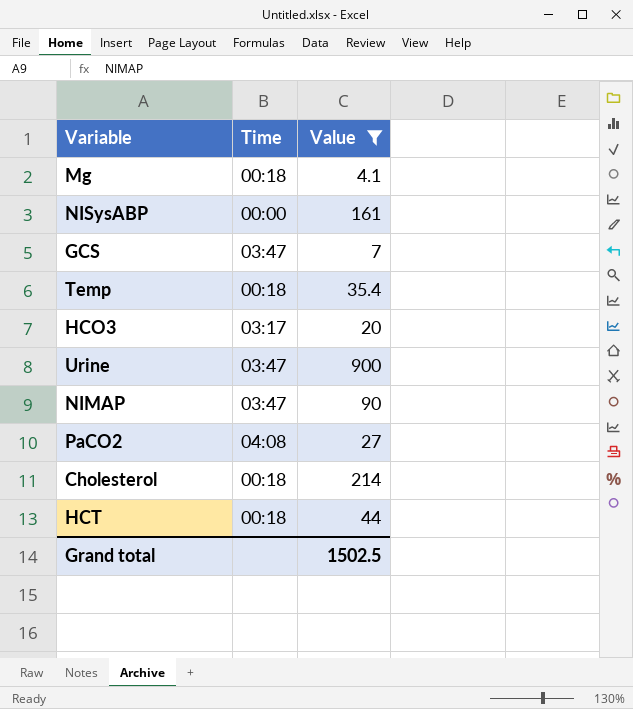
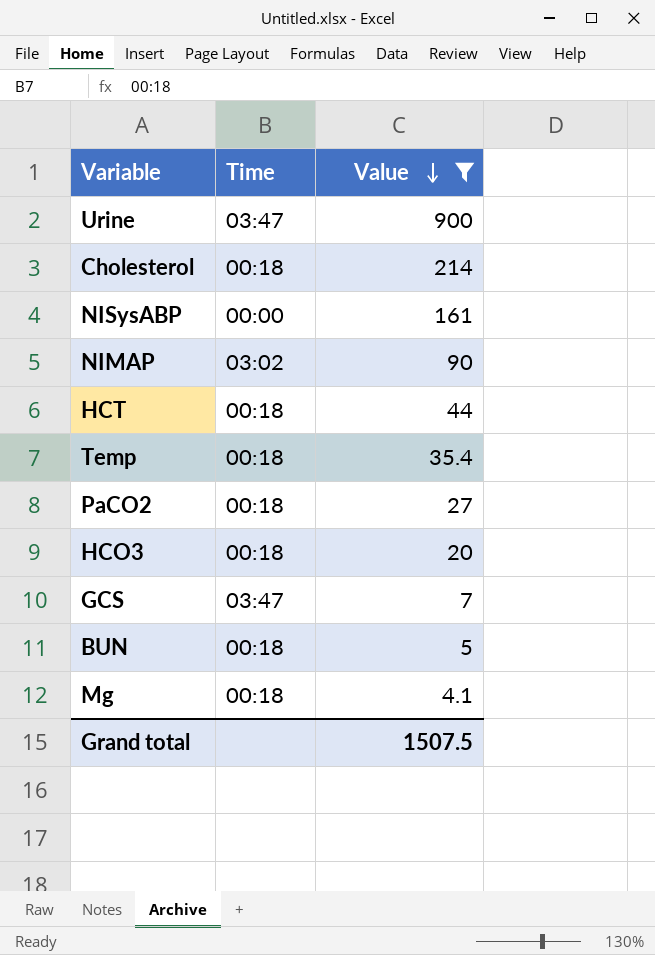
row order: none -> Value descending
NIMAP | Time: 03:47 -> 03:02
PaCO2 | Time: 04:08 -> 00:18
HCO3 | Time: 03:17 -> 00:18
row BUN: none -> 00:18 | 5
Grand total | Value: 1502.5 -> 1507.5

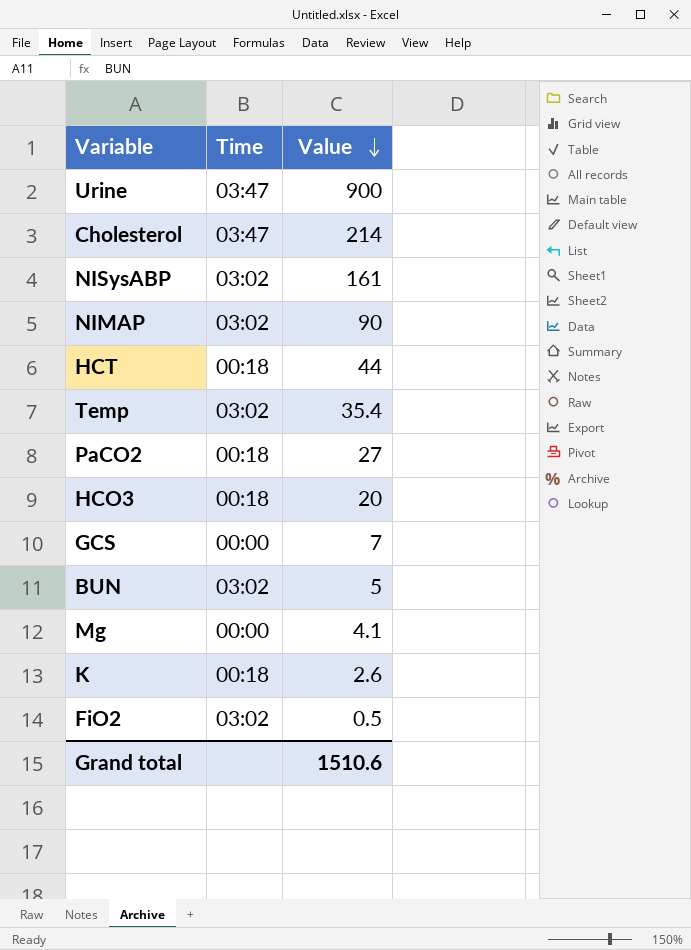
filter: Value >= 4.1 -> none
Cholesterol | Time: 00:18 -> 03:47
NISysABP | Time: 00:00 -> 03:02
Temp | Time: 00:18 -> 03:02
GCS | Time: 03:47 -> 00:00
BUN | Time: 00:18 -> 03:02
Mg | Time: 00:18 -> 00:00
Grand total | Value: 1507.5 -> 1510.6

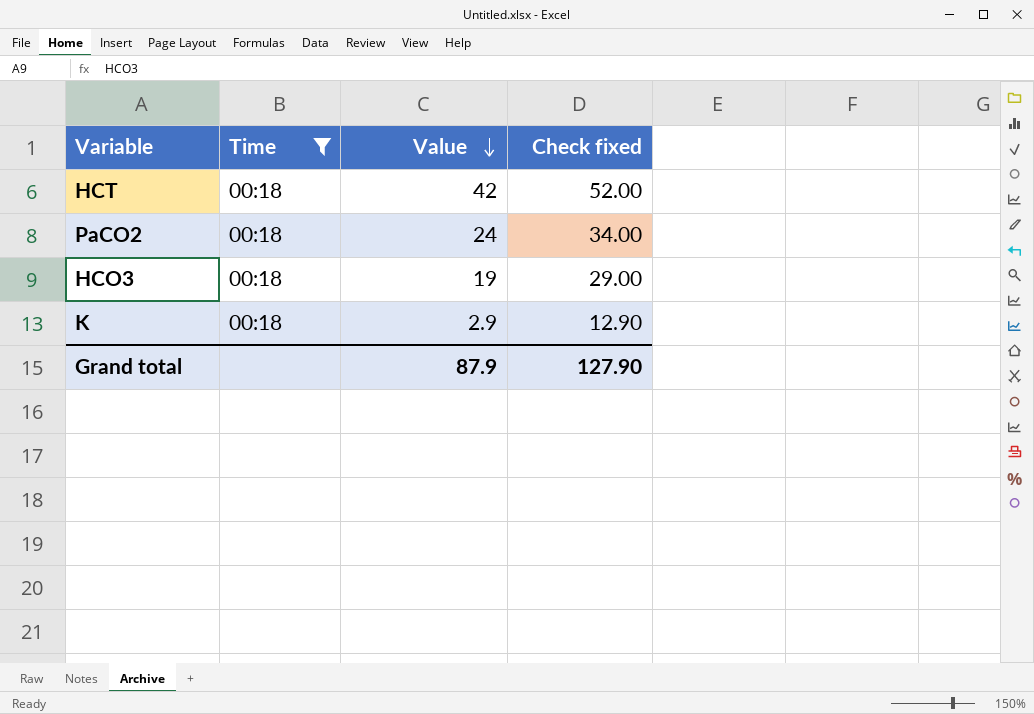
filter: none -> Time = 00:18
column Check fixed | formula: none -> [Value] + 10
HCT | Value: 44 -> 42
PaCO2 | Value: 27 -> 24
HCO3 | Value: 20 -> 19
K | Value: 2.6 -> 2.9
Grand total | Value: 1510.6 -> 87.9

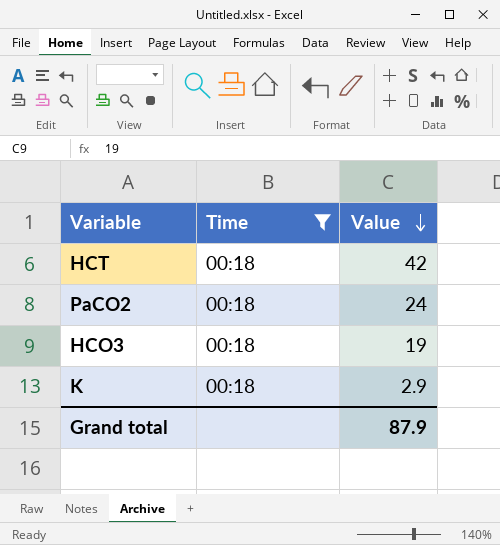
column Check fixed | formula: [Value] + 10 -> none

